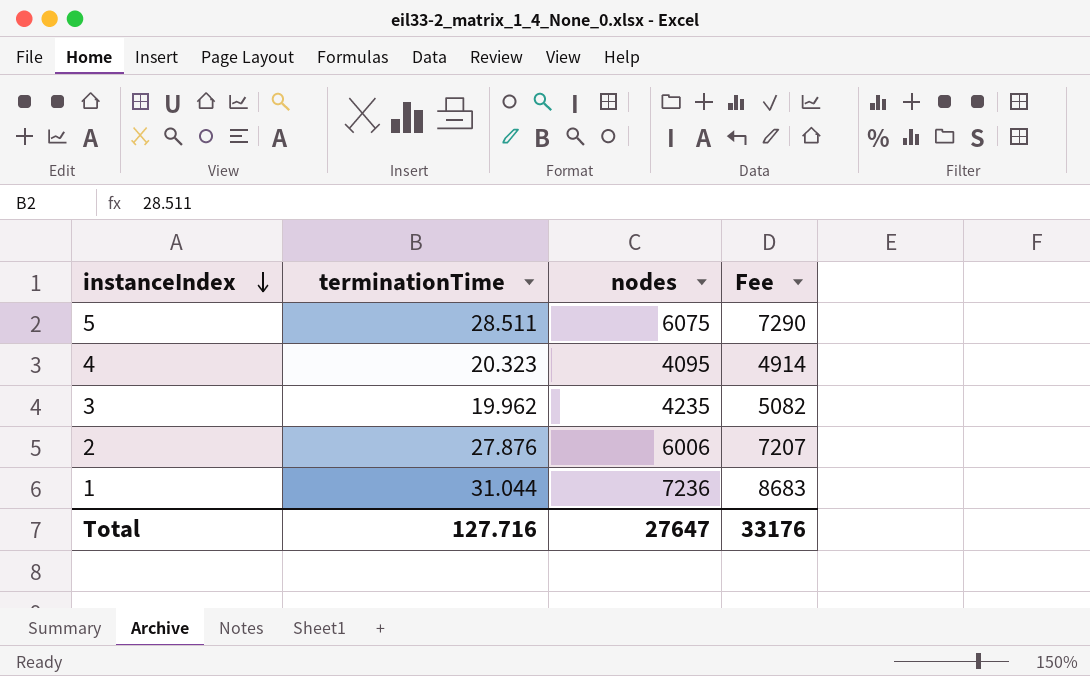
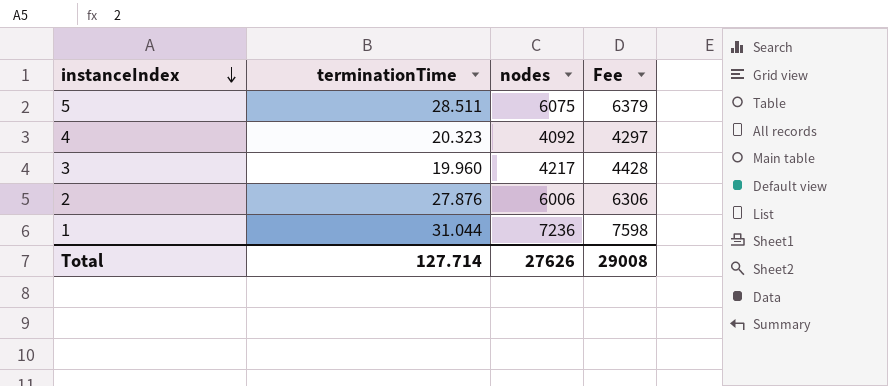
column Fee | formula: [nodes] * 1.2 -> [nodes] * 1.05
4 | nodes: 4095 -> 4092
3 | terminationTime: 19.962 -> 19.960
3 | nodes: 4235 -> 4217
Total | terminationTime: 127.716 -> 127.714
Total | nodes: 27647 -> 27626
Total | Fee: 33176 -> 29008

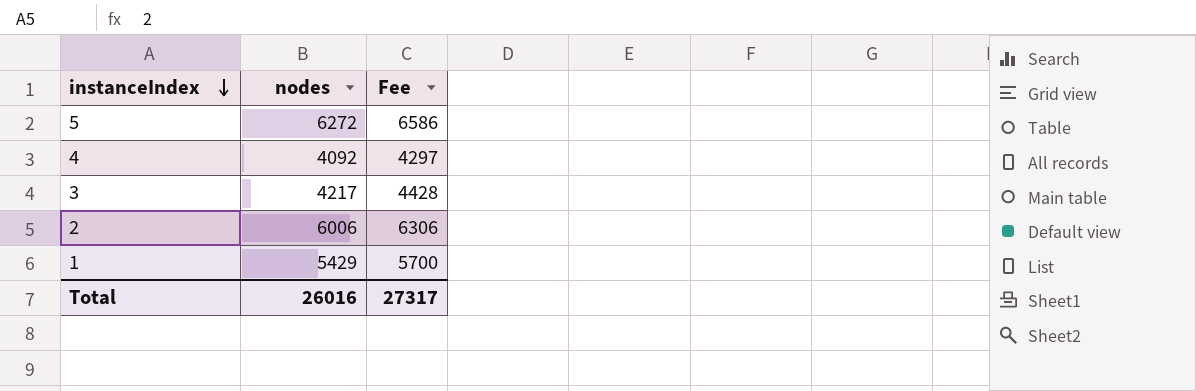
column terminationTime | position: 2 -> none
5 | nodes: 6075 -> 6272
5 | Fee: 6379 -> 6586
1 | nodes: 7236 -> 5429
1 | Fee: 7598 -> 5700
Total | nodes: 27626 -> 26016
Total | Fee: 29008 -> 27317

